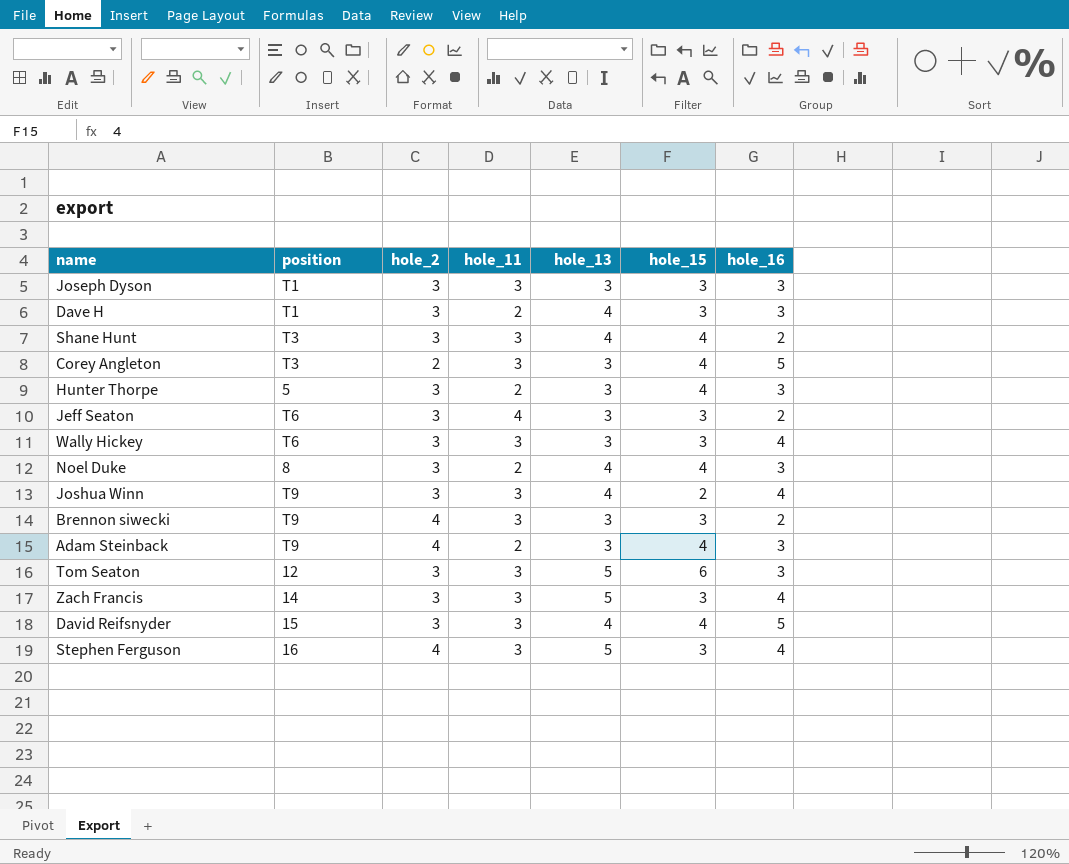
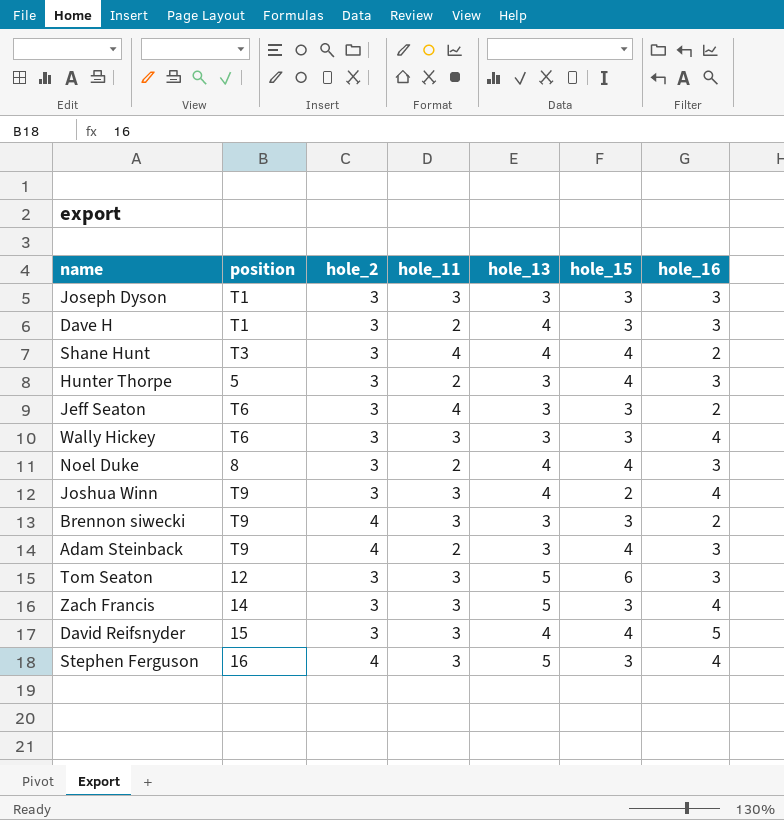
row Corey Angleton: T3 | 2 | 3 | 3 | 4 | 5 -> none
Shane Hunt | hole_11: 3 -> 4

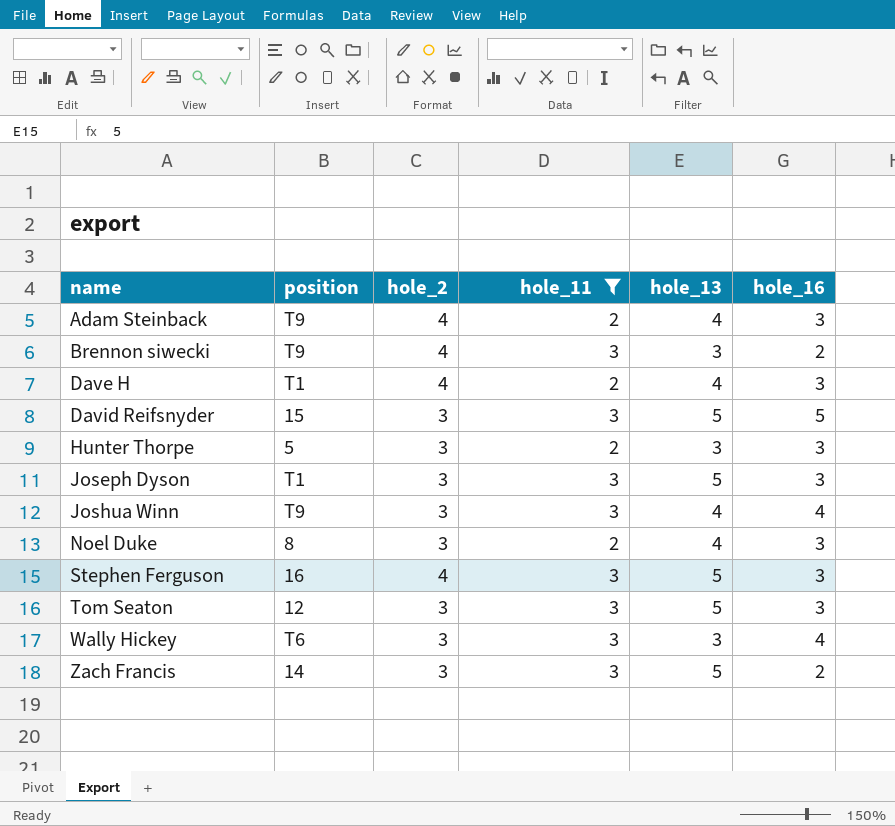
filter: none -> hole_11 != 4
row order: none -> name ascending
column hole_15 | position: 6 -> none
Adam Steinback | hole_13: 3 -> 4
Dave H | hole_2: 3 -> 4
David Reifsnyder | hole_13: 4 -> 5
Joseph Dyson | hole_13: 3 -> 5
Stephen Ferguson | hole_16: 4 -> 3
Zach Francis | hole_16: 4 -> 2

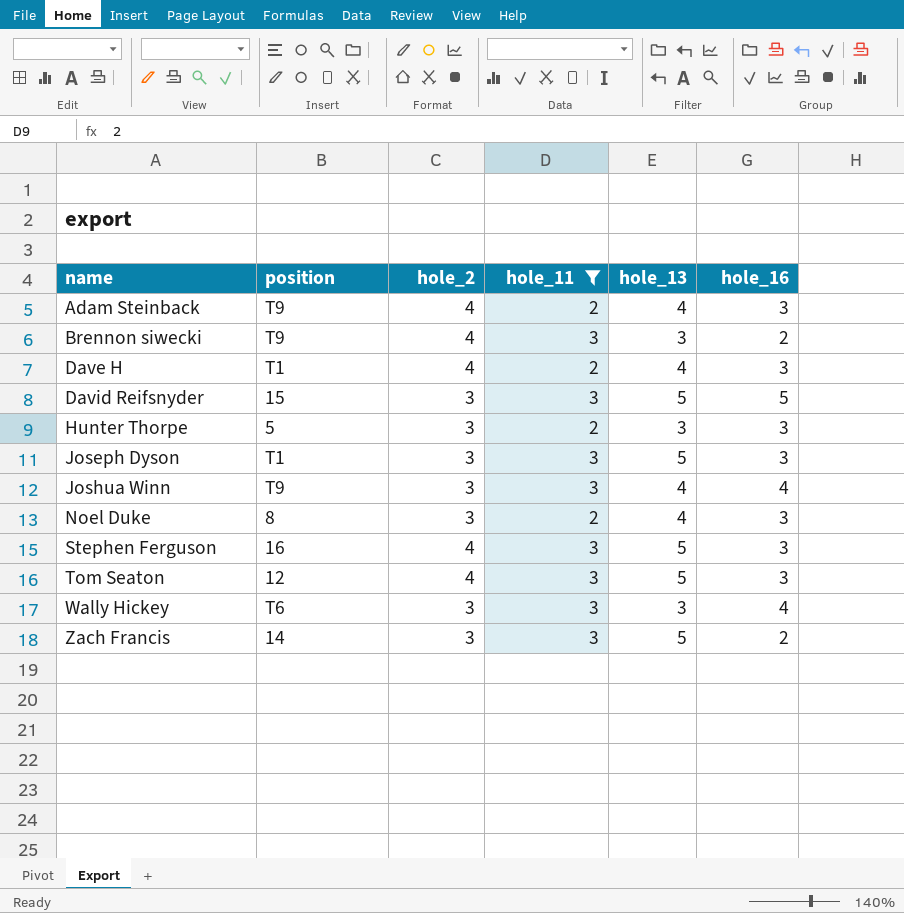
Tom Seaton | hole_2: 3 -> 4

